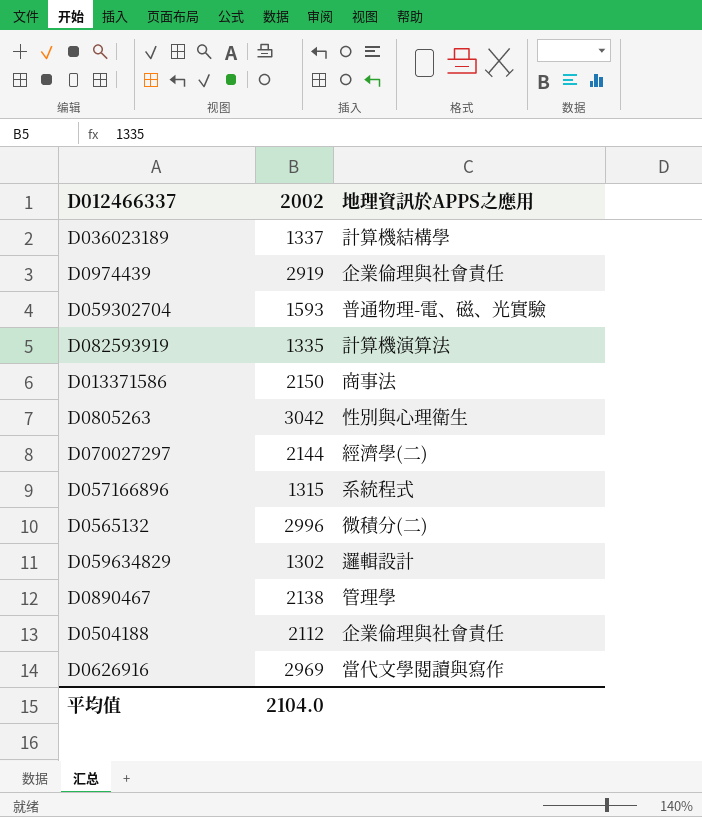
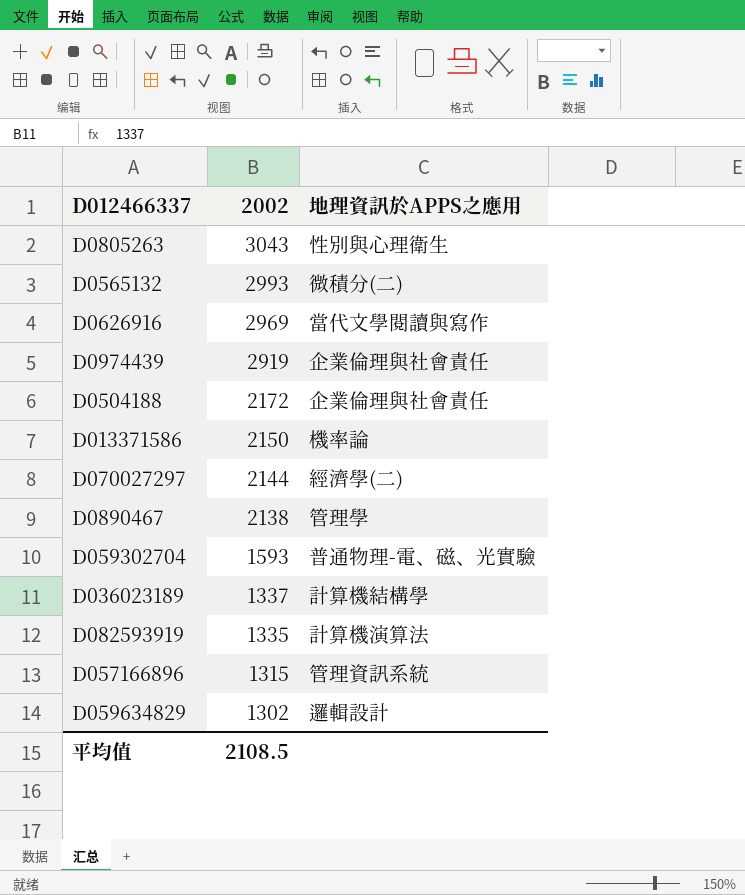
row order: none -> 2002 descending
D0805263 | 2002: 3042 -> 3043
D0565132 | 2002: 2996 -> 2993
D0504188 | 2002: 2112 -> 2172
D013371586 | 地理資訊於APPS之應用: 商事法 -> 機率論
D057166896 | 地理資訊於APPS之應用: 系統程式 -> 管理資訊系統
平均值 | 2002: 2104.0 -> 2108.5

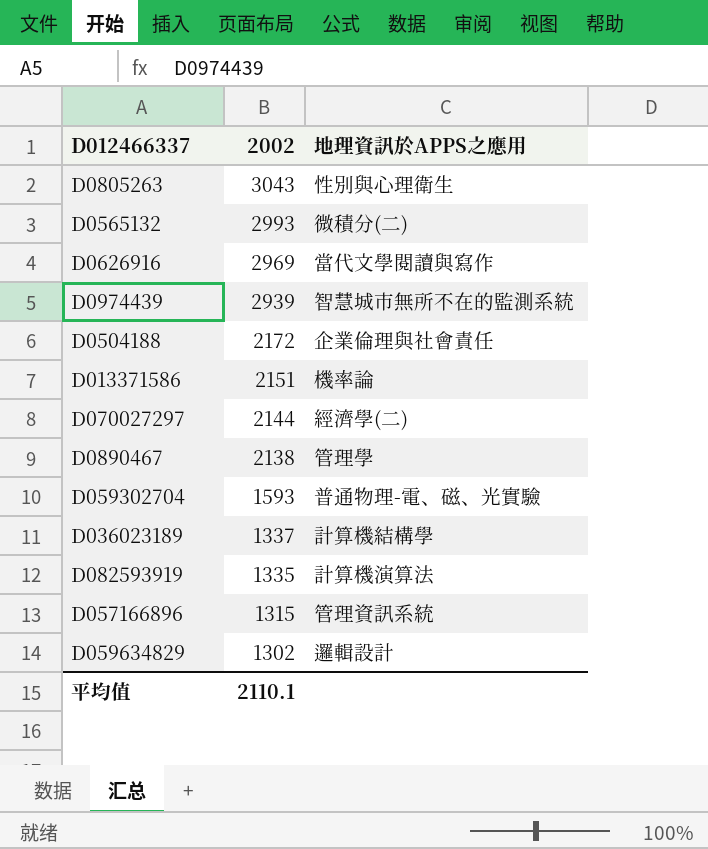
D0974439 | 2002: 2919 -> 2939
D0974439 | 地理資訊於APPS之應用: 企業倫理與社會責任 -> 智慧城市無所不在的監測系統
D013371586 | 2002: 2150 -> 2151
平均值 | 2002: 2108.5 -> 2110.1

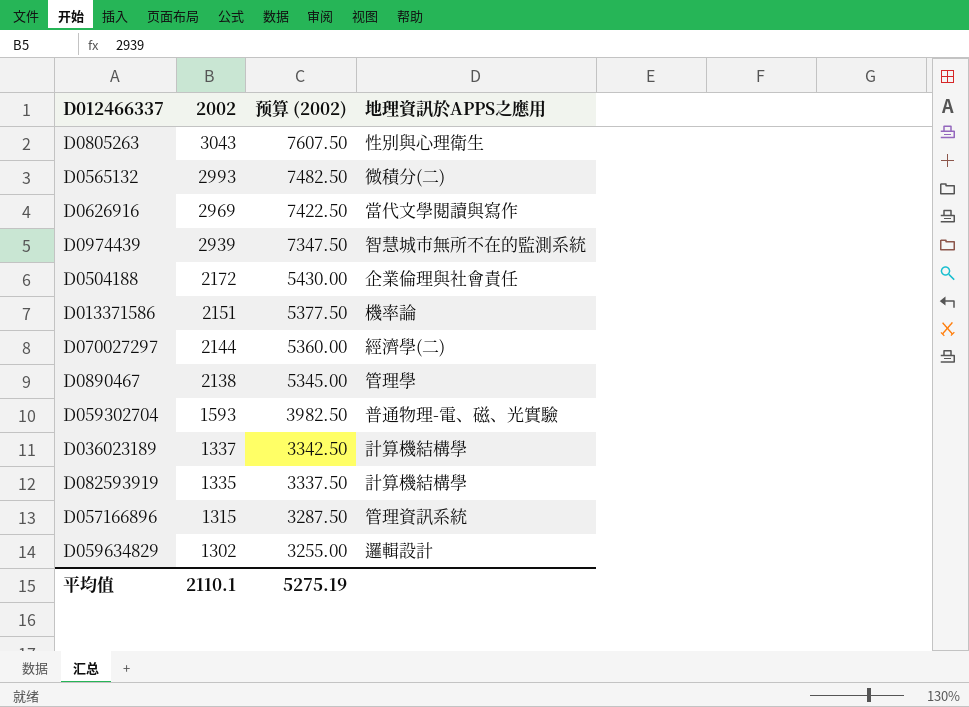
column 预算 (2002) | formula: none -> [2002] * 2.5
D082593919 | 地理資訊於APPS之應用: 計算機演算法 -> 計算機結構學

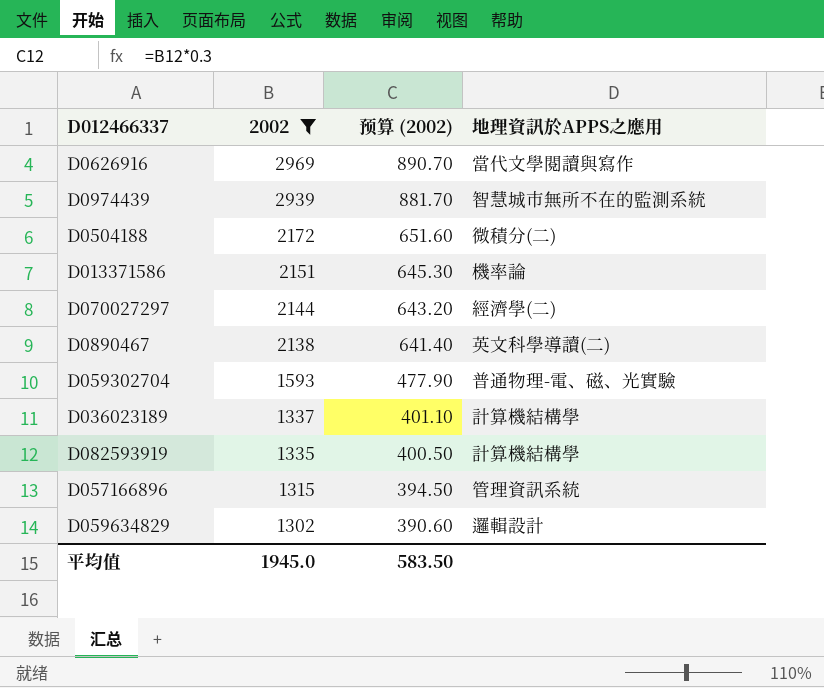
filter: none -> 2002 <= 2969
column 预算 (2002) | formula: [2002] * 2.5 -> [2002] * 0.3
D0504188 | 地理資訊於APPS之應用: 企業倫理與社會責任 -> 微積分(二)
D0890467 | 地理資訊於APPS之應用: 管理學 -> 英文科學導讀(二)
平均值 | 2002: 2110.1 -> 1945.0
平均值 | 预算 (2002): 5275.19 -> 583.50

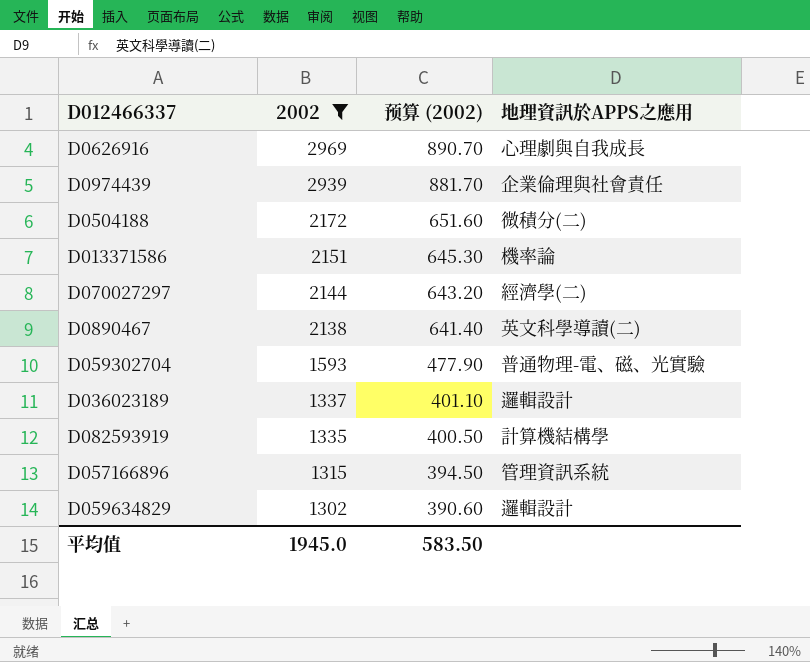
D0626916 | 地理資訊於APPS之應用: 當代文學閱讀與寫作 -> 心理劇與自我成長
D0974439 | 地理資訊於APPS之應用: 智慧城市無所不在的監測系統 -> 企業倫理與社會責任
D036023189 | 地理資訊於APPS之應用: 計算機結構學 -> 邏輯設計

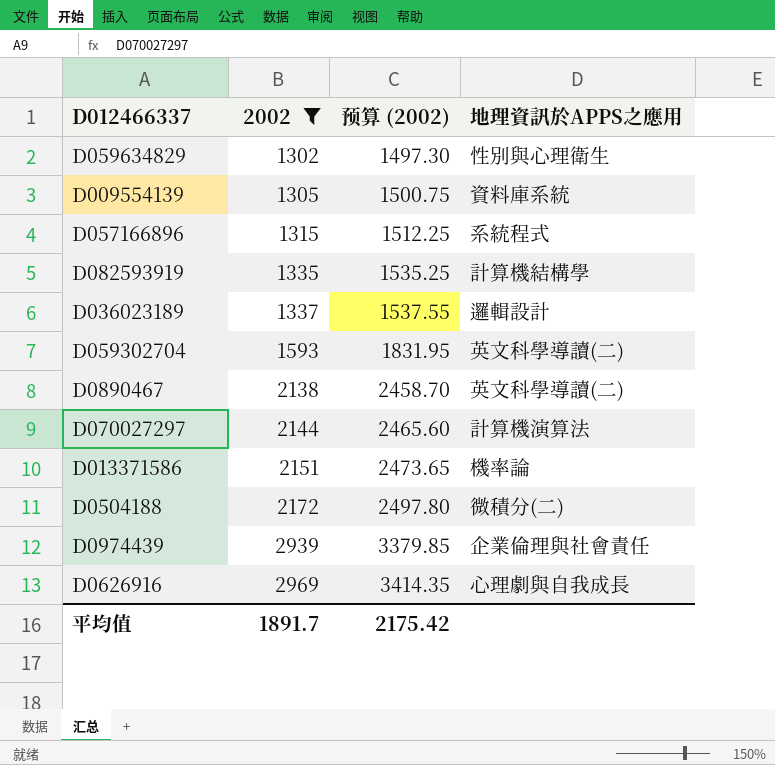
row order: 2002 descending -> 2002 ascending
column 预算 (2002) | formula: [2002] * 0.3 -> [2002] * 1.15
D059634829 | 地理資訊於APPS之應用: 邏輯設計 -> 性別與心理衛生
row D009554139: none -> 1305 | 1500.75 | 資料庫系統
D057166896 | 地理資訊於APPS之應用: 管理資訊系統 -> 系統程式
D059302704 | 地理資訊於APPS之應用: 普通物理-電、磁、光實驗 -> 英文科學導讀(二)
D070027297 | 地理資訊於APPS之應用: 經濟學(二) -> 計算機演算法
平均值 | 2002: 1945.0 -> 1891.7
平均值 | 预算 (2002): 583.50 -> 2175.42

